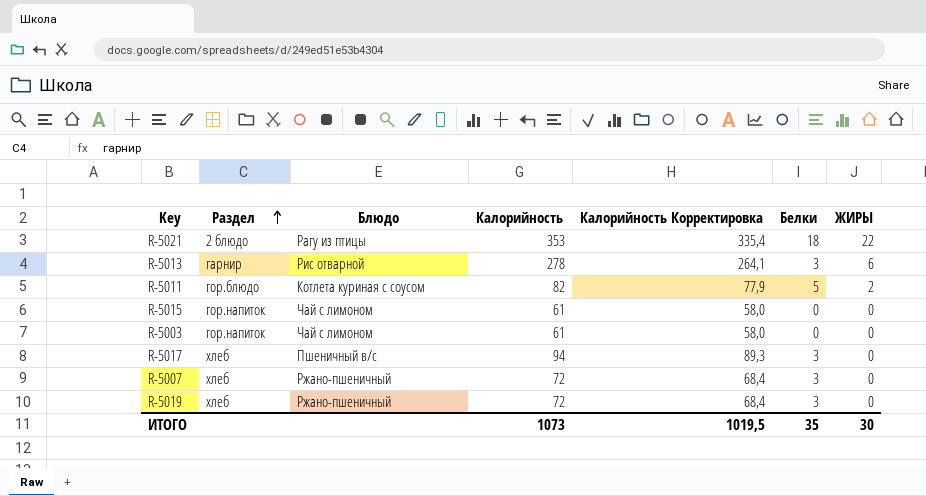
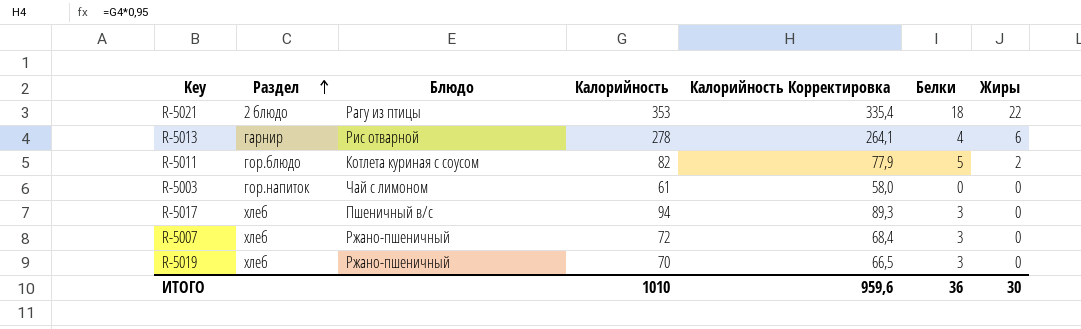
column name: ЖИРЫ -> Жиры
row R-5015: гор.напиток | Чай с лимоном | 61 | 58,0 | 0 | 0 -> none
R-5013 | Белки: 3 -> 4
R-5019 | Калорийность: 72 -> 70
R-5019 | Калорийность Корректировка: 68,4 -> 66,5
ИТОГО | Калорийность: 1073 -> 1010
ИТОГО | Калорийность Корректировка: 1019,5 -> 959,6
ИТОГО | Белки: 35 -> 36

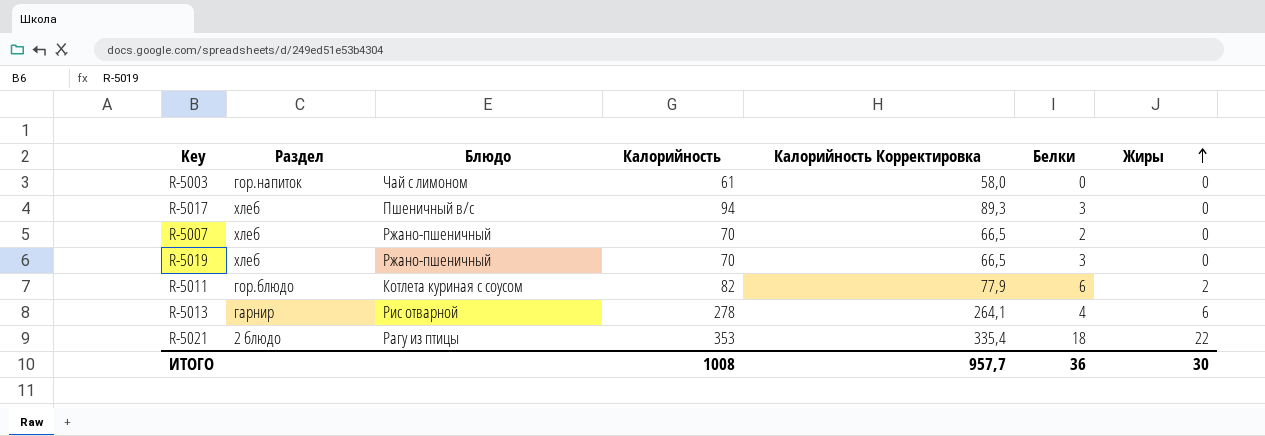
row order: Раздел ascending -> Жиры ascending
R-5007 | Калорийность: 72 -> 70
R-5007 | Калорийность Корректировка: 68,4 -> 66,5
R-5007 | Белки: 3 -> 2
R-5011 | Белки: 5 -> 6
ИТОГО | Калорийность: 1010 -> 1008
ИТОГО | Калорийность Корректировка: 959,6 -> 957,7

